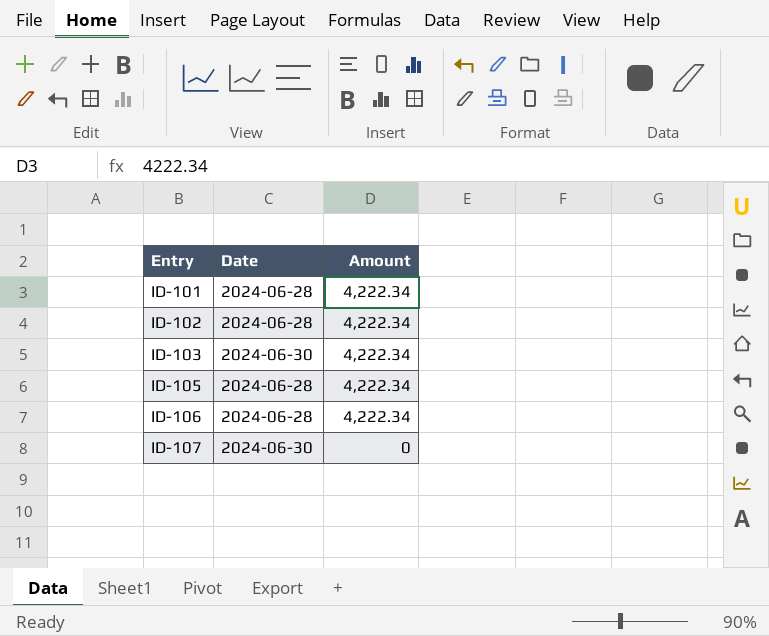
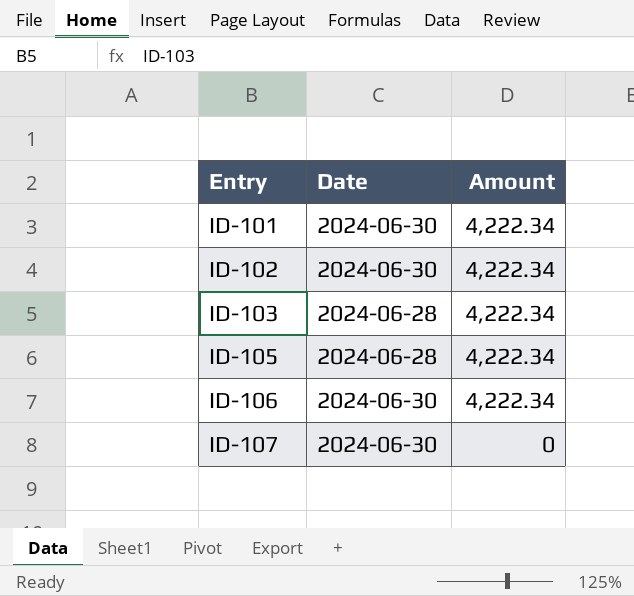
ID-101 | Date: 2024-06-28 -> 2024-06-30
ID-102 | Date: 2024-06-28 -> 2024-06-30
ID-103 | Date: 2024-06-30 -> 2024-06-28
ID-106 | Date: 2024-06-28 -> 2024-06-30

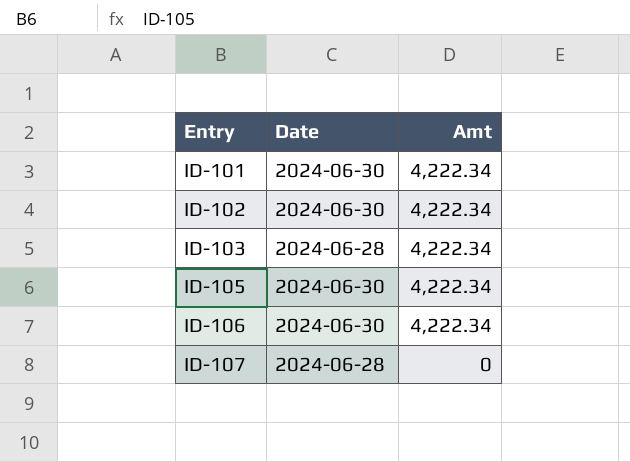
column name: Amount -> Amt
ID-105 | Date: 2024-06-28 -> 2024-06-30
ID-107 | Date: 2024-06-30 -> 2024-06-28

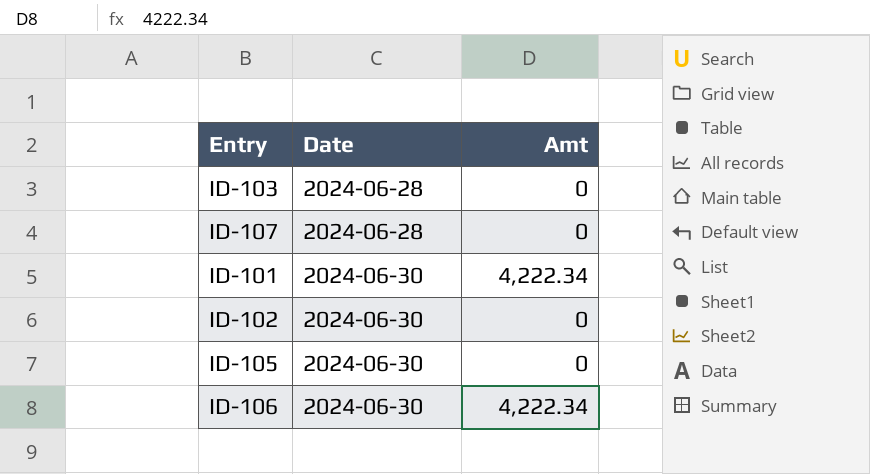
row order: Entry ascending -> Date ascending
ID-103 | Amt: 4,222.34 -> 0
ID-102 | Amt: 4,222.34 -> 0
ID-105 | Amt: 4,222.34 -> 0

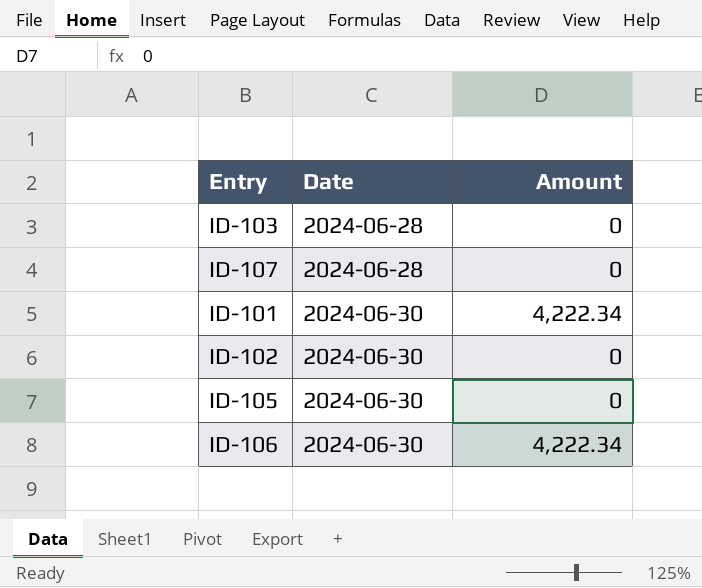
column name: Amt -> Amount

